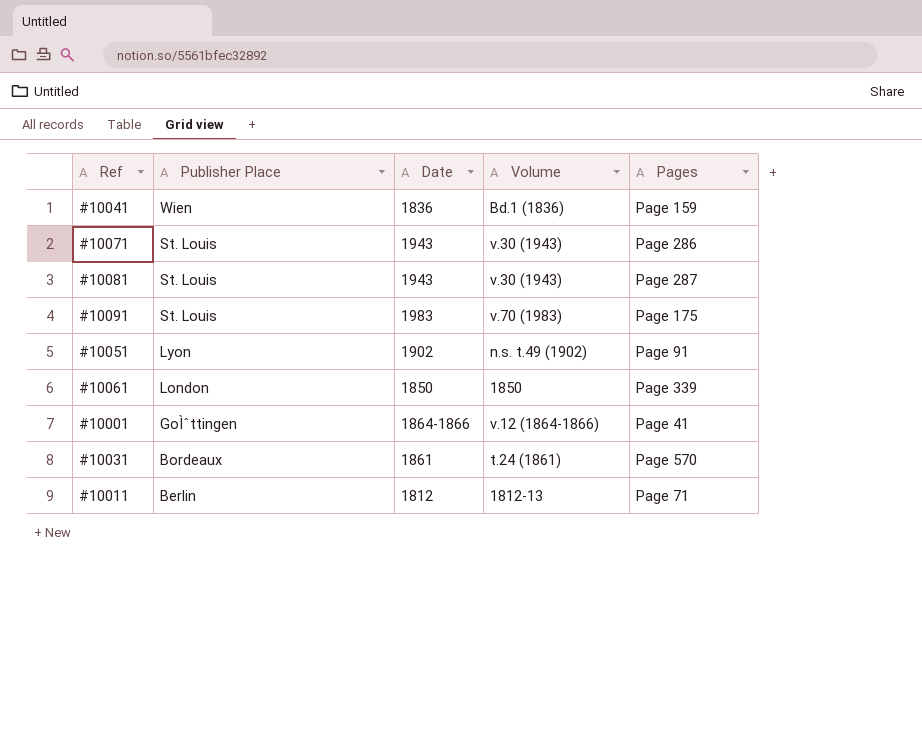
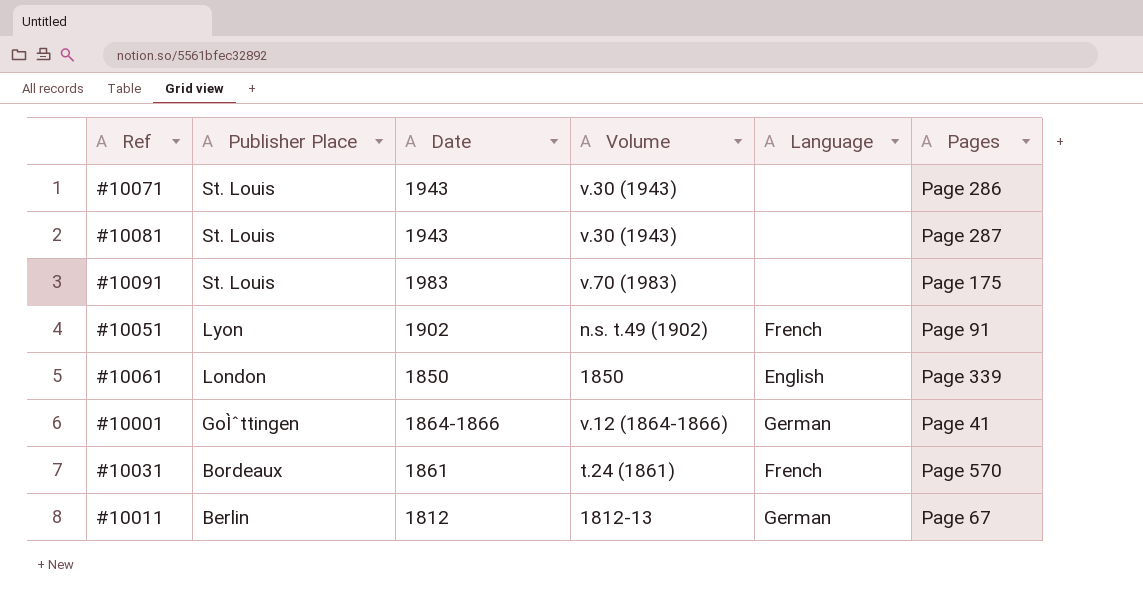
column Language | position: none -> 5
row #10041: Wien | 1836 | Bd.1 (1836) | Page 159 -> none
#10011 | Pages: Page 71 -> Page 67

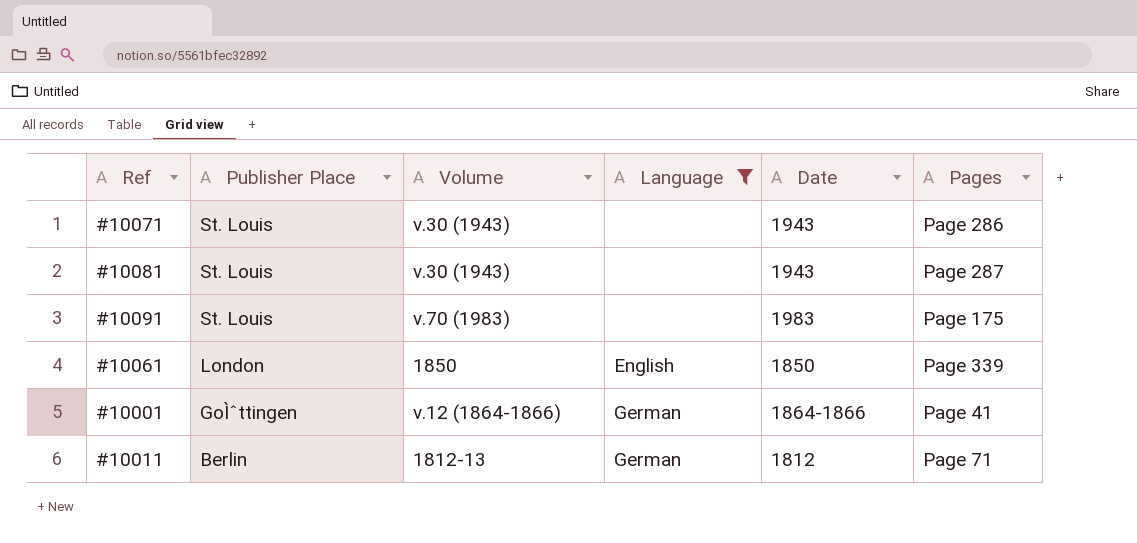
filter: none -> Language != French
column Date | position: 3 -> 5
#10011 | Pages: Page 67 -> Page 71

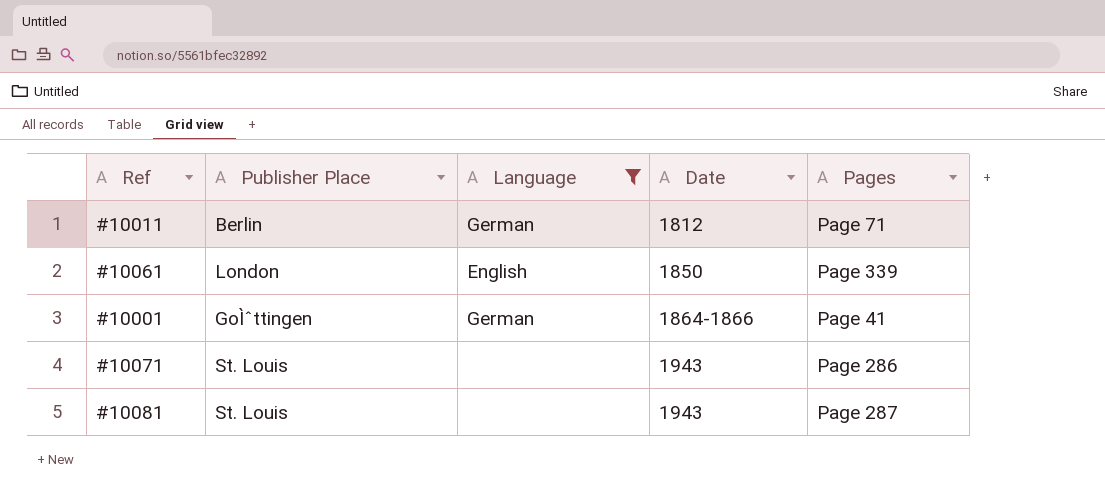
row order: Publisher Place descending -> Date ascending
column Volume | position: 3 -> none
row #10091: St. Louis | v.70 (1983) | none | 1983 | Page 175 -> none

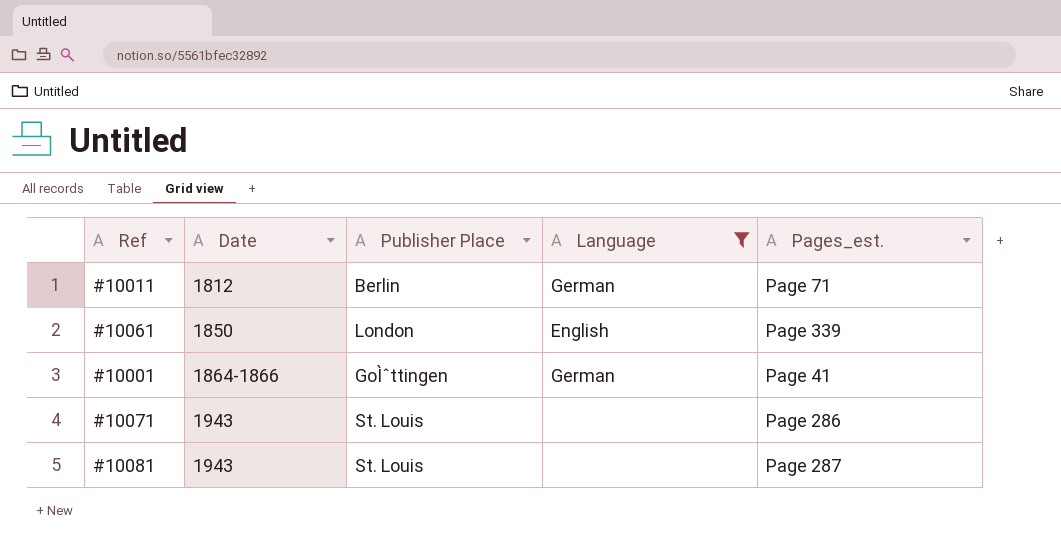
column Date | position: 4 -> 2
column name: Pages -> Pages_est.

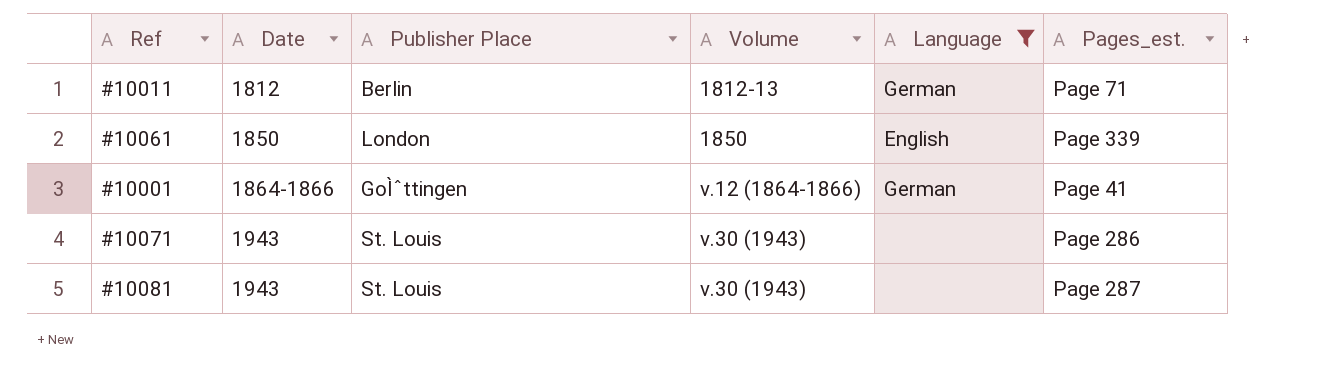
column Volume | position: none -> 4

